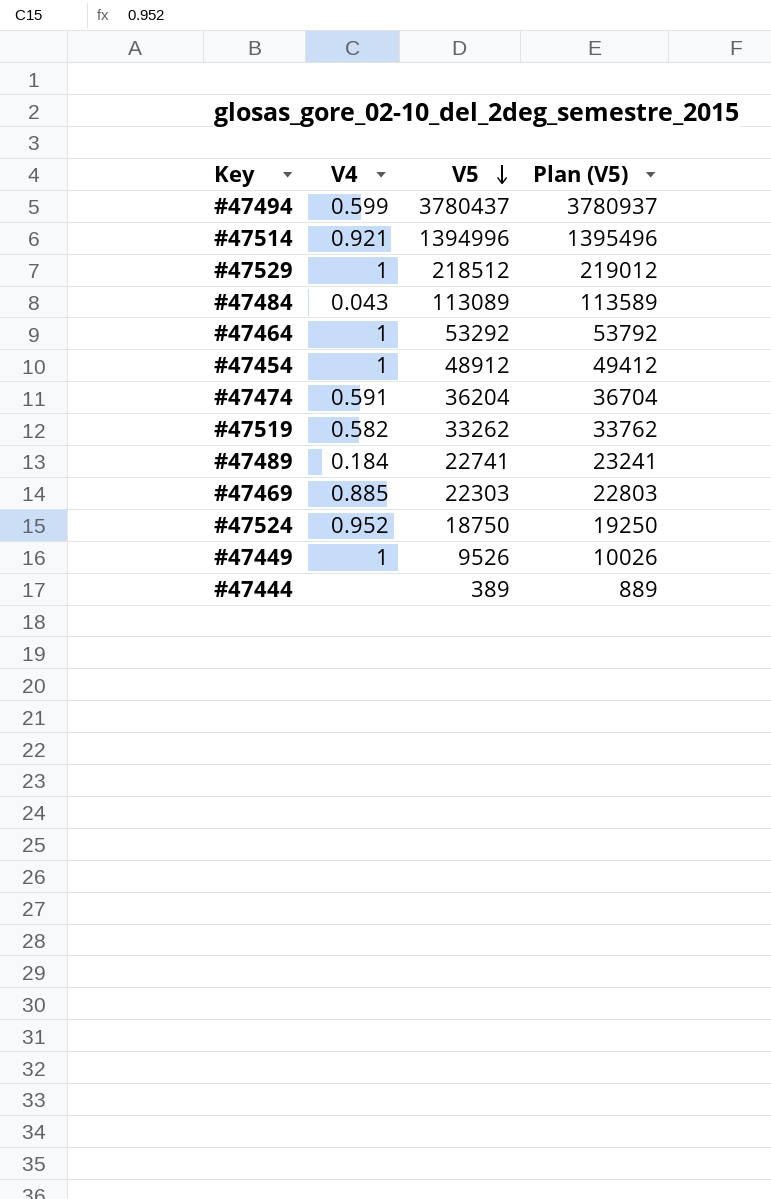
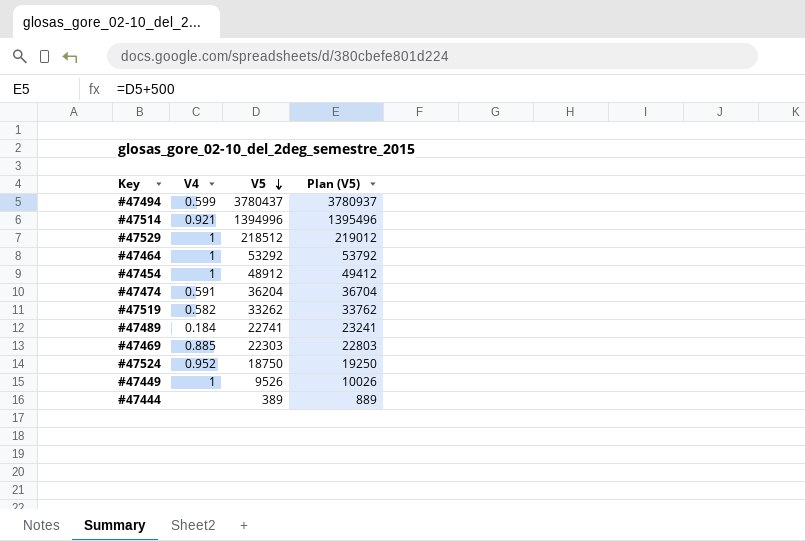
row #47484: 0.043 | 113089 | 113589 -> none

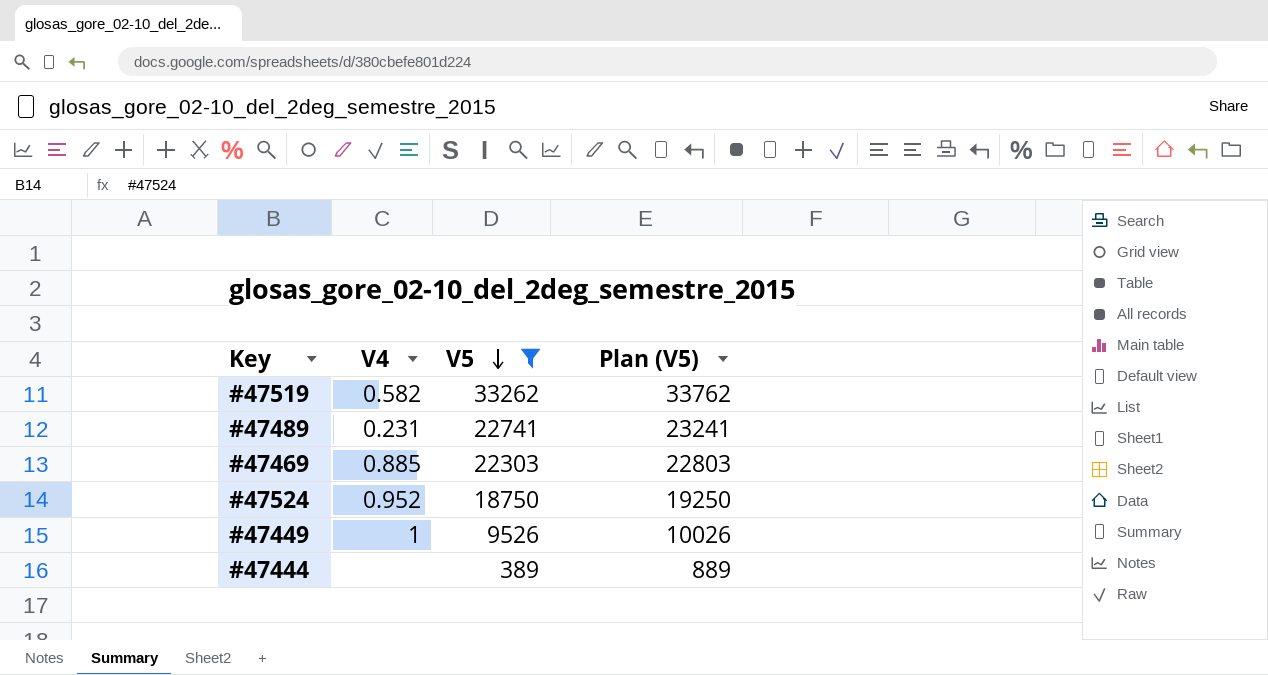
filter: none -> V5 <= 33262
#47489 | V4: 0.184 -> 0.231

